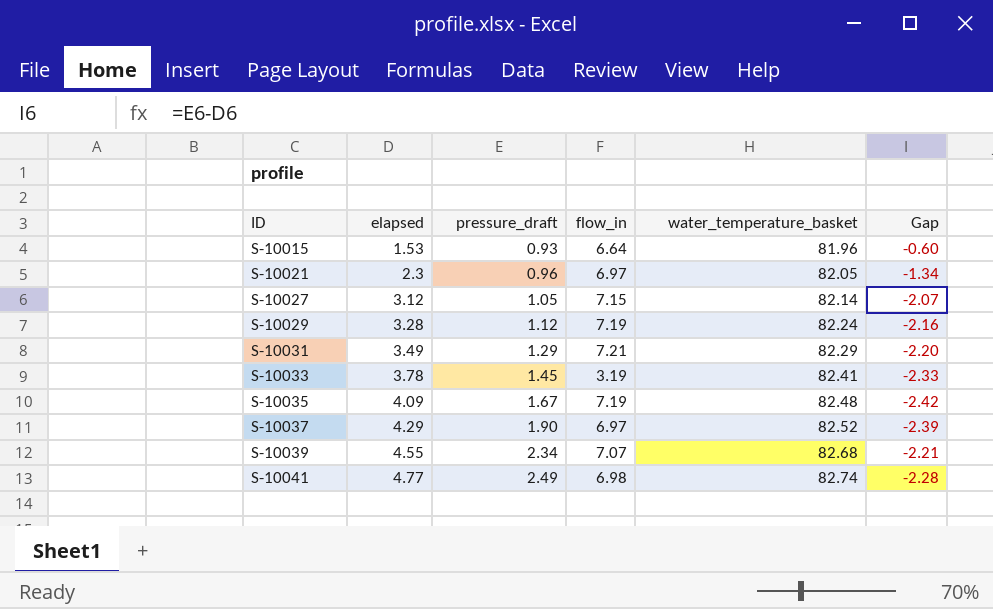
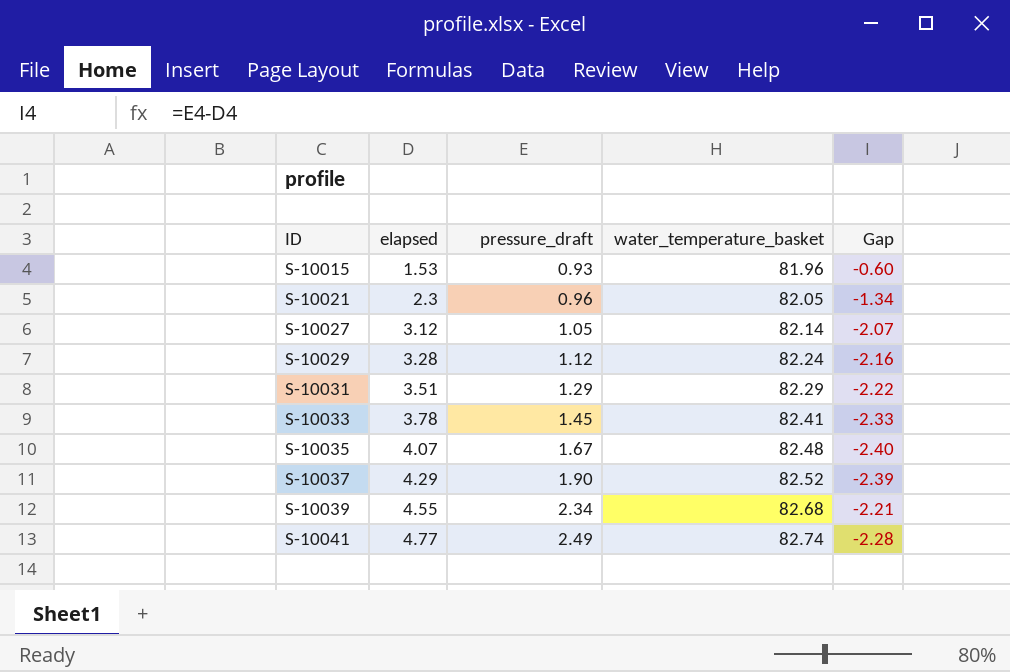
column flow_in | position: 4 -> none
S-10031 | elapsed: 3.49 -> 3.51
S-10031 | Gap: -2.20 -> -2.22
S-10035 | elapsed: 4.09 -> 4.07
S-10035 | Gap: -2.42 -> -2.40

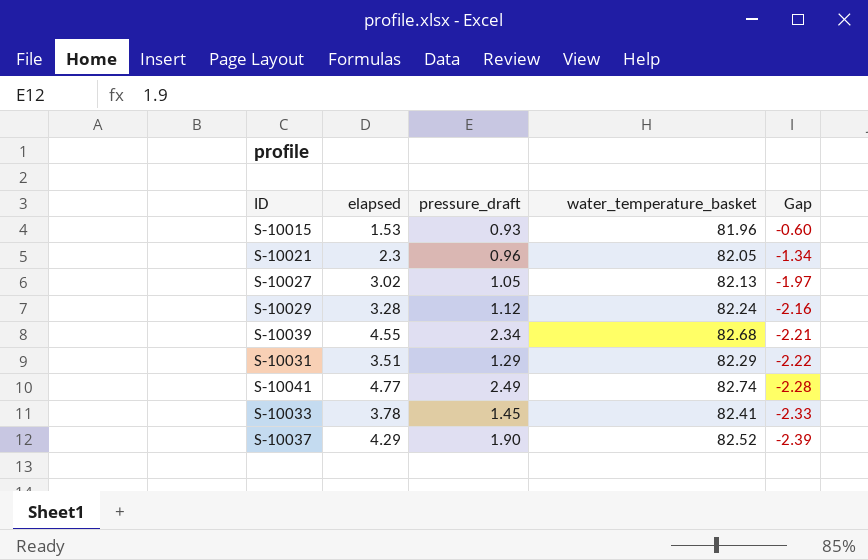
row order: ID ascending -> Gap descending
row S-10035: 4.07 | 1.67 | 82.48 | -2.40 -> none
S-10027 | elapsed: 3.12 -> 3.02
S-10027 | water_temperature_basket: 82.14 -> 82.13
S-10027 | Gap: -2.07 -> -1.97

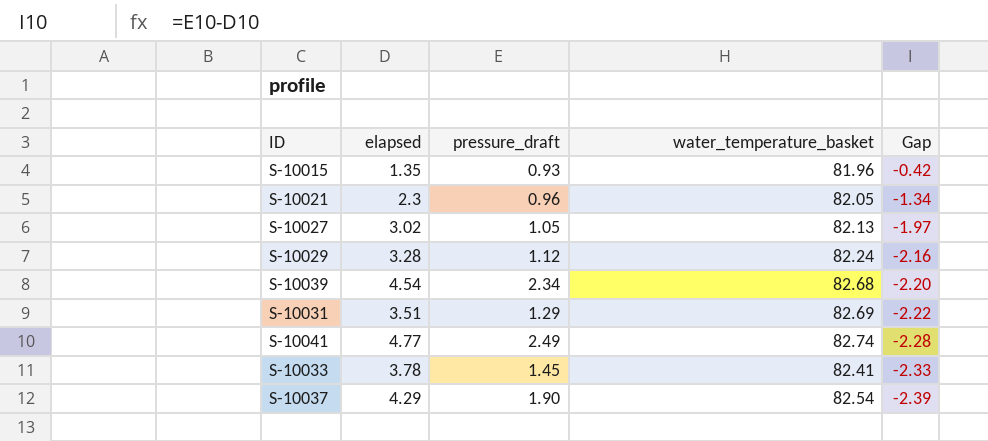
S-10015 | elapsed: 1.53 -> 1.35
S-10015 | Gap: -0.60 -> -0.42
S-10039 | elapsed: 4.55 -> 4.54
S-10039 | Gap: -2.21 -> -2.20
S-10031 | water_temperature_basket: 82.29 -> 82.69
S-10037 | water_temperature_basket: 82.52 -> 82.54

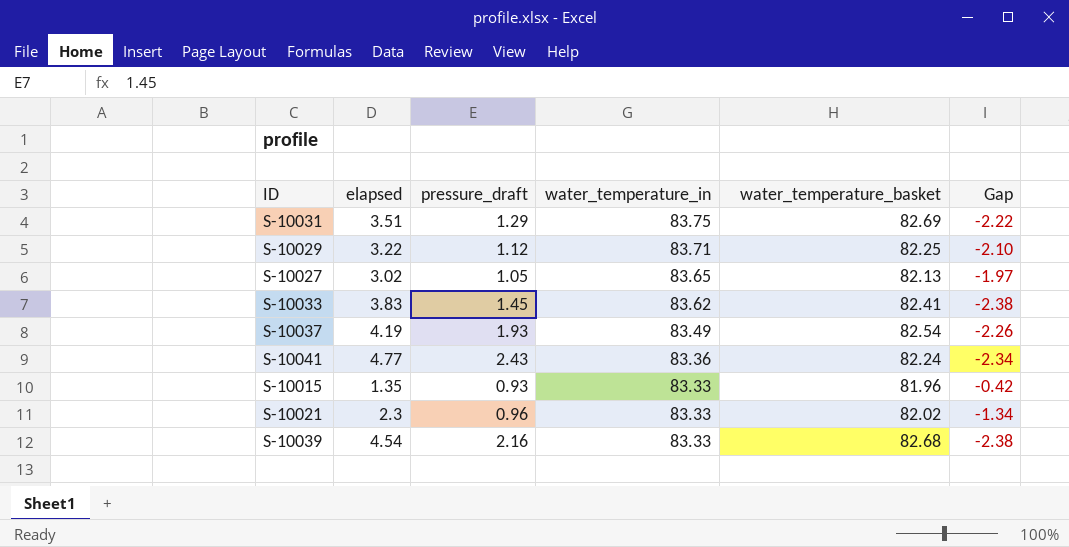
row order: Gap descending -> water_temperature_in descending
column water_temperature_in | position: none -> 4
S-10029 | elapsed: 3.28 -> 3.22
S-10029 | water_temperature_basket: 82.24 -> 82.25
S-10029 | Gap: -2.16 -> -2.10
S-10033 | elapsed: 3.78 -> 3.83
S-10033 | Gap: -2.33 -> -2.38
S-10037 | elapsed: 4.29 -> 4.19
S-10037 | pressure_draft: 1.90 -> 1.93
S-10037 | Gap: -2.39 -> -2.26
S-10041 | pressure_draft: 2.49 -> 2.43
S-10041 | water_temperature_basket: 82.74 -> 82.24
S-10041 | Gap: -2.28 -> -2.34
S-10021 | water_temperature_basket: 82.05 -> 82.02
S-10039 | pressure_draft: 2.34 -> 2.16
S-10039 | Gap: -2.20 -> -2.38

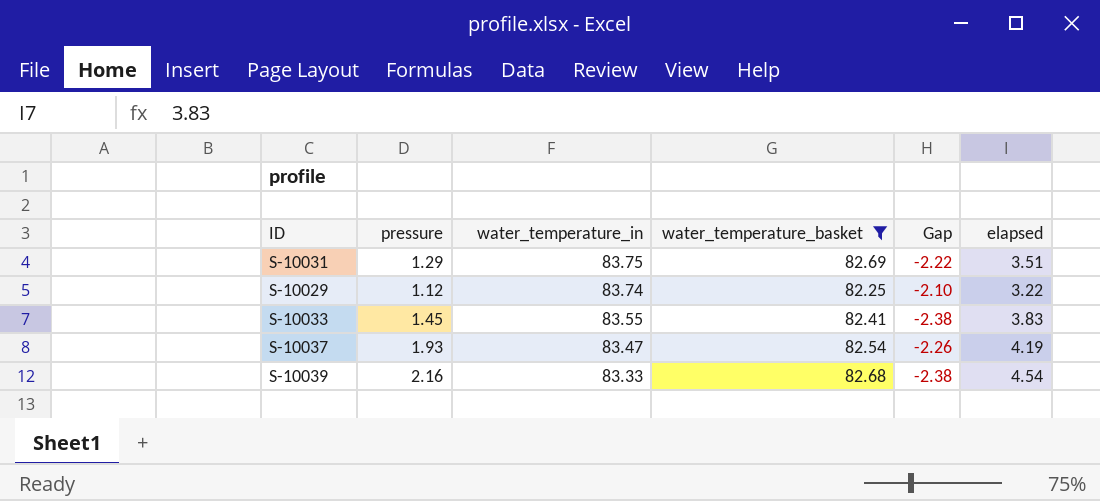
filter: none -> water_temperature_basket >= 82.25
column name: pressure_draft -> pressure
column elapsed | position: 2 -> 6
S-10029 | water_temperature_in: 83.71 -> 83.74
S-10033 | water_temperature_in: 83.62 -> 83.55
S-10037 | water_temperature_in: 83.49 -> 83.47

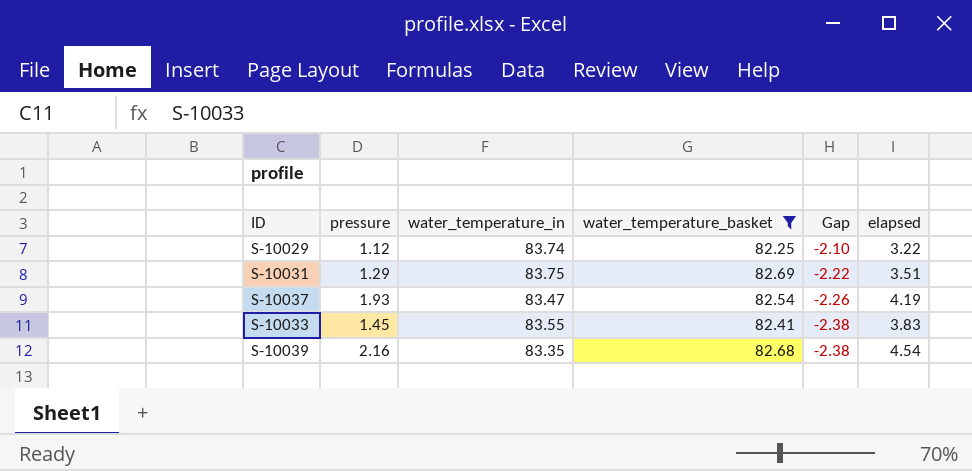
row order: water_temperature_in descending -> Gap descending
S-10039 | water_temperature_in: 83.33 -> 83.35

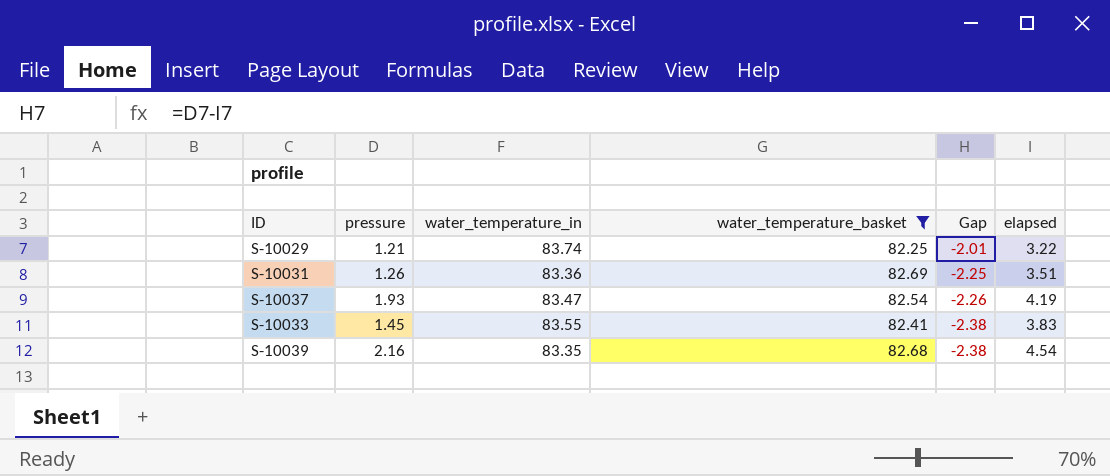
S-10029 | pressure: 1.12 -> 1.21
S-10029 | Gap: -2.10 -> -2.01
S-10031 | pressure: 1.29 -> 1.26
S-10031 | water_temperature_in: 83.75 -> 83.36
S-10031 | Gap: -2.22 -> -2.25

